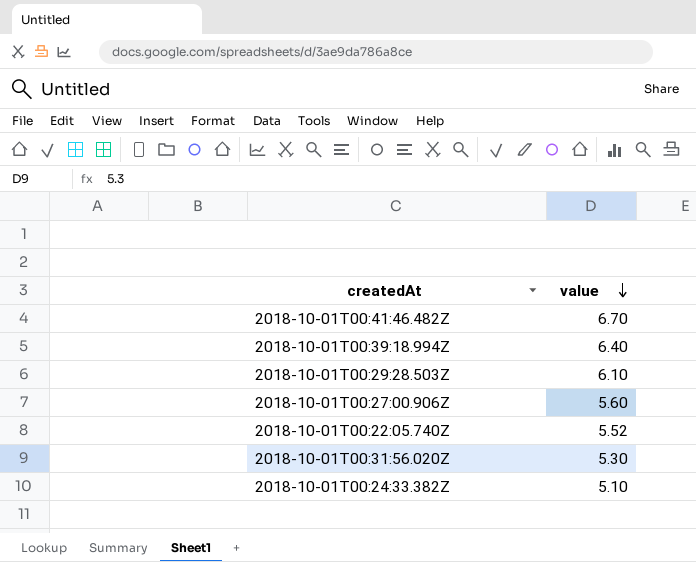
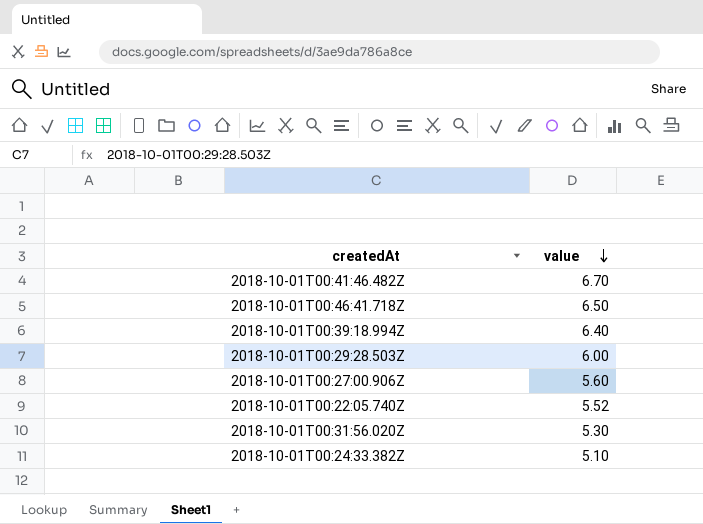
row 2018-10-01T00:46:41.718Z: none -> 6.50
2018-10-01T00:29:28.503Z | value: 6.10 -> 6.00

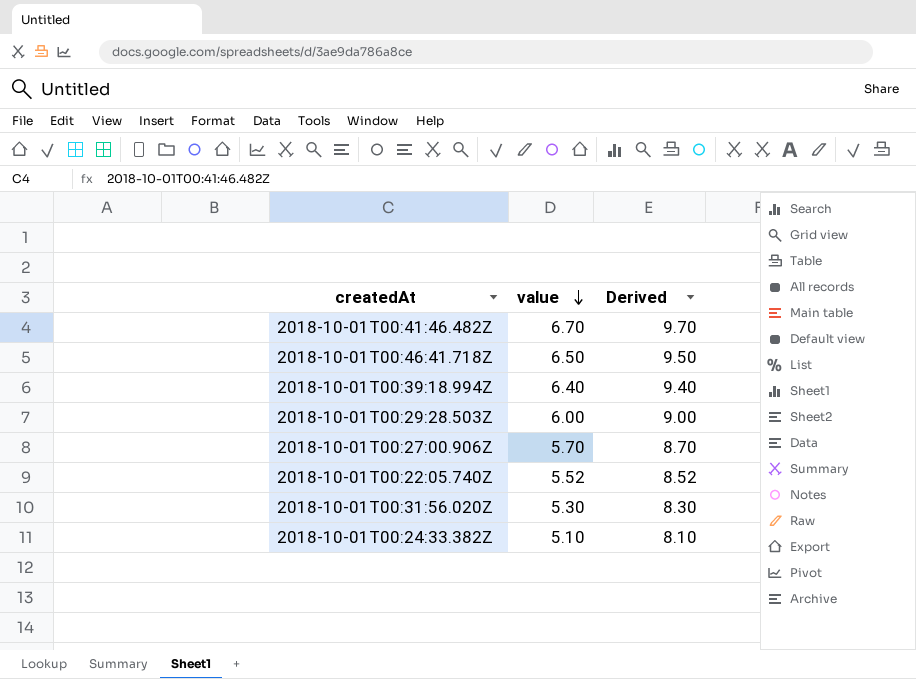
column Derived | formula: none -> [value] + 3
2018-10-01T00:27:00.906Z | value: 5.60 -> 5.70

